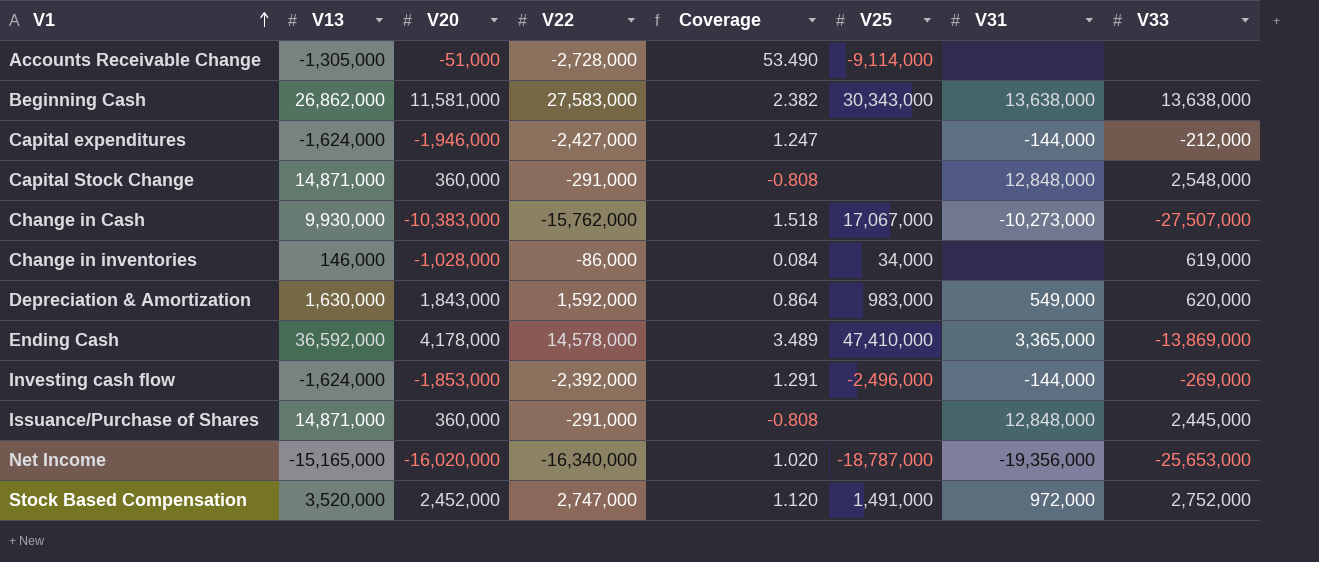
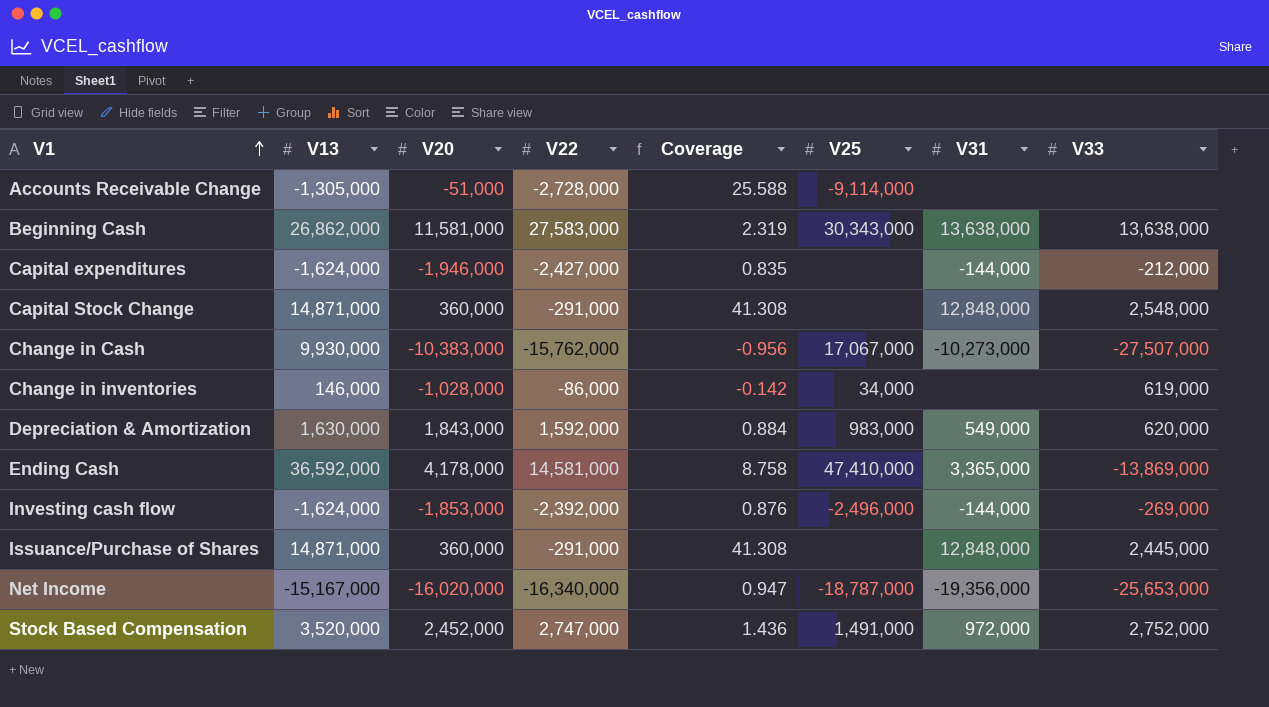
column Coverage | formula: [V22] / [V20] -> [V13] / [V20]
Ending Cash | V22: 14,578,000 -> 14,581,000
Net Income | V13: -15,165,000 -> -15,167,000

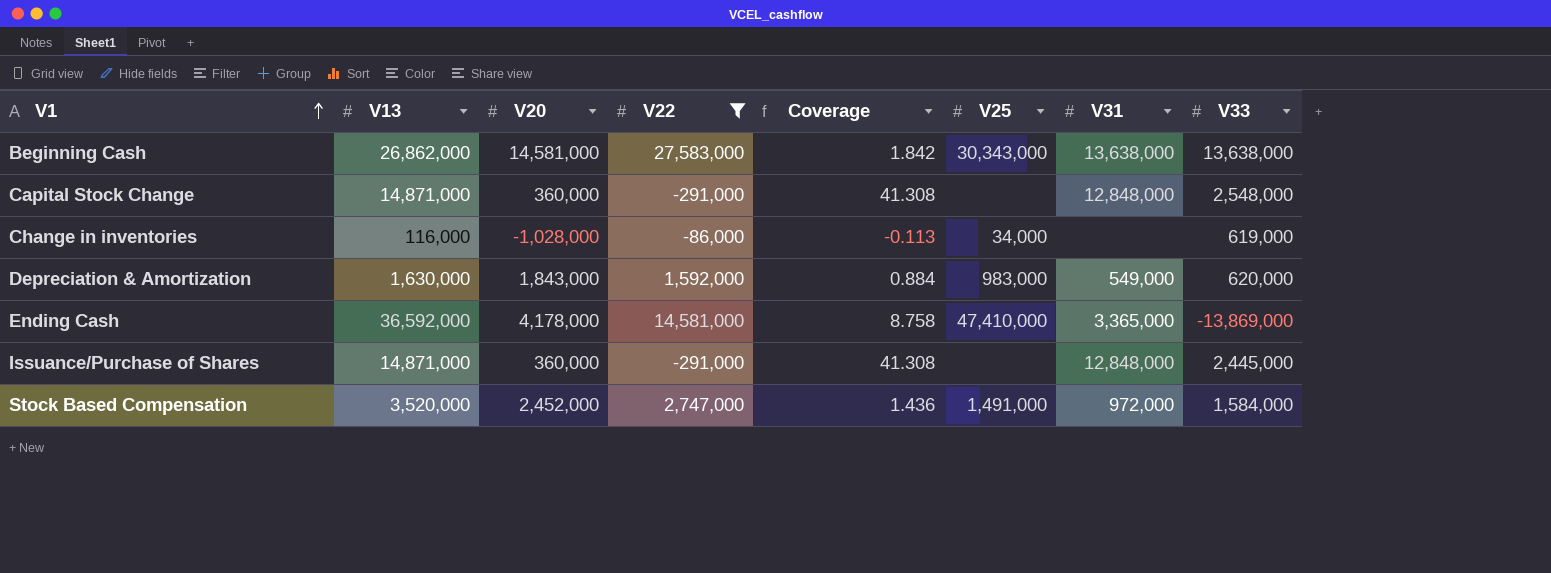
filter: none -> V22 >= -291,000
Beginning Cash | V20: 11,581,000 -> 14,581,000
Beginning Cash | Coverage: 2.319 -> 1.842
Change in inventories | V13: 146,000 -> 116,000
Change in inventories | Coverage: -0.142 -> -0.113
Stock Based Compensation | V33: 2,752,000 -> 1,584,000

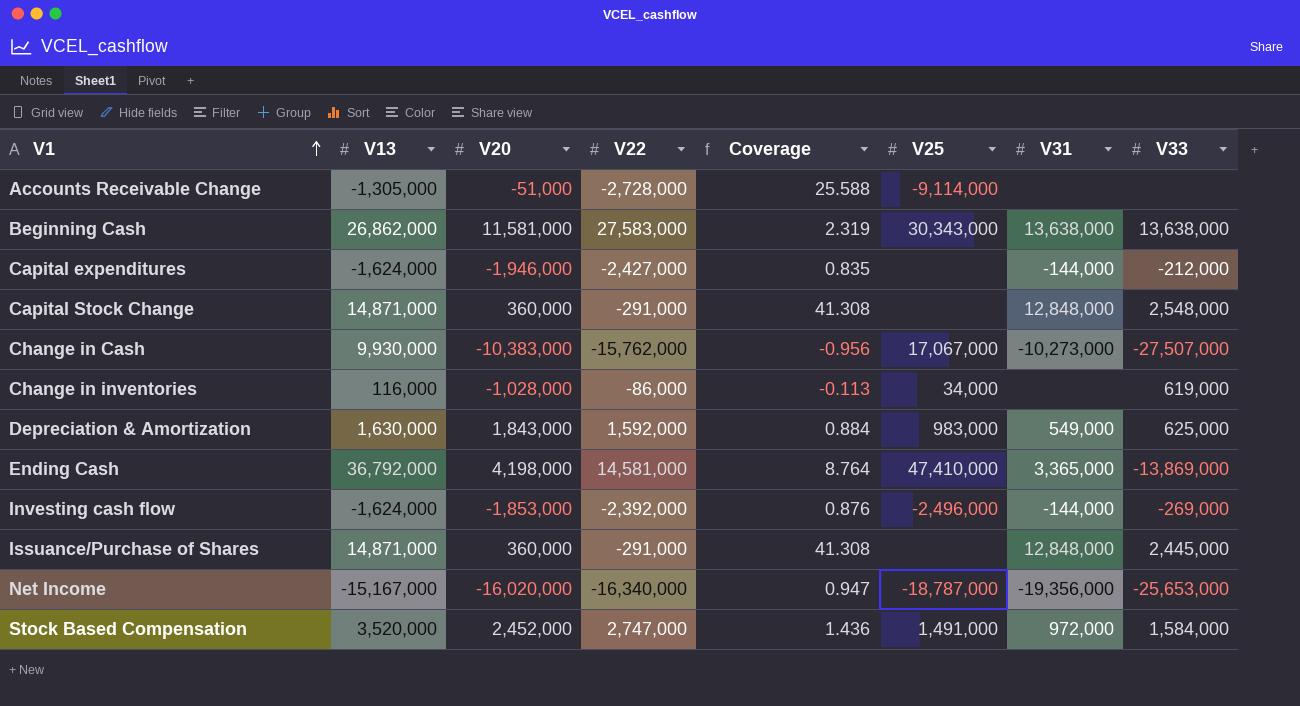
filter: V22 >= -291,000 -> none
Beginning Cash | V20: 14,581,000 -> 11,581,000
Beginning Cash | Coverage: 1.842 -> 2.319
Depreciation & Amortization | V33: 620,000 -> 625,000
Ending Cash | V13: 36,592,000 -> 36,792,000
Ending Cash | V20: 4,178,000 -> 4,198,000
Ending Cash | Coverage: 8.758 -> 8.764

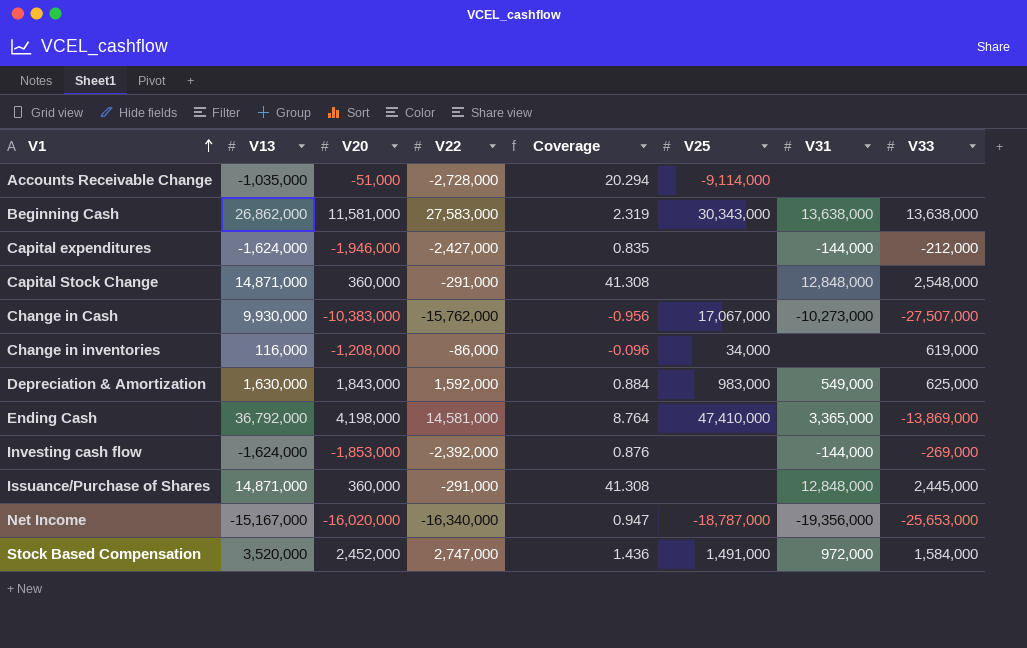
Accounts Receivable Change | V13: -1,305,000 -> -1,035,000
Accounts Receivable Change | Coverage: 25.588 -> 20.294
Change in inventories | V20: -1,028,000 -> -1,208,000
Change in inventories | Coverage: -0.113 -> -0.096
Investing cash flow | V25: -2,496,000 -> none

